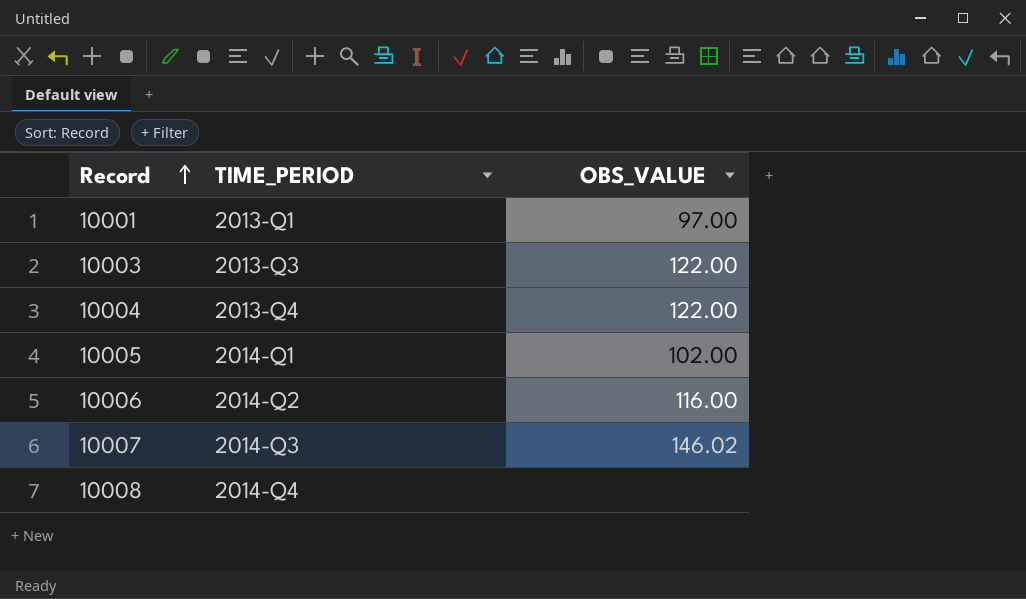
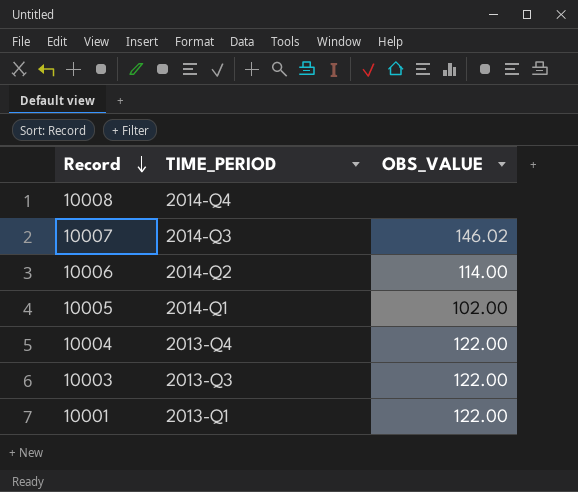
row order: Record ascending -> Record descending
10006 | OBS_VALUE: 116.00 -> 114.00
10001 | OBS_VALUE: 97.00 -> 122.00

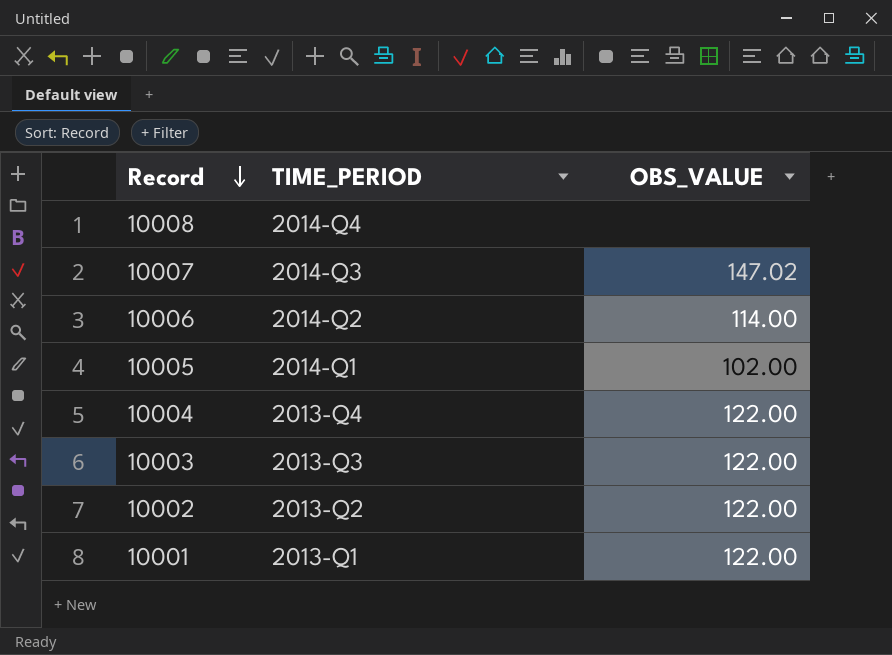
10007 | OBS_VALUE: 146.02 -> 147.02
row 10002: none -> 2013-Q2 | 122.00

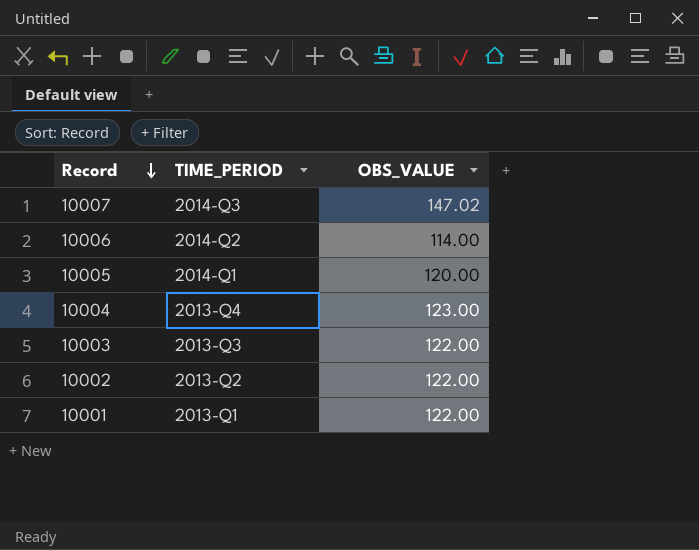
row 10008: 2014-Q4 | none -> none
10005 | OBS_VALUE: 102.00 -> 120.00
10004 | OBS_VALUE: 122.00 -> 123.00

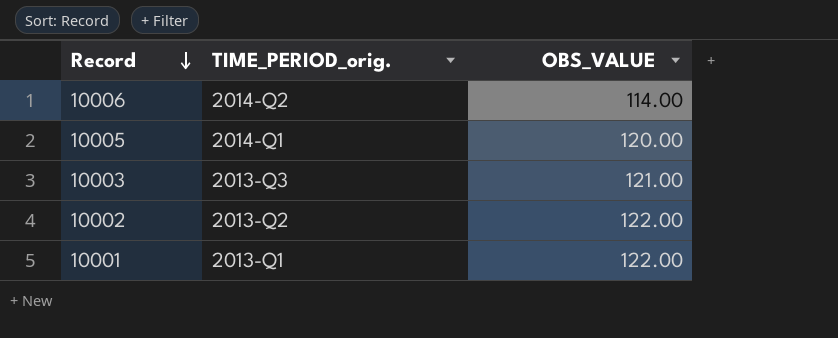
column name: TIME_PERIOD -> TIME_PERIOD_orig.
row 10007: 2014-Q3 | 147.02 -> none
row 10004: 2013-Q4 | 123.00 -> none
10003 | OBS_VALUE: 122.00 -> 121.00

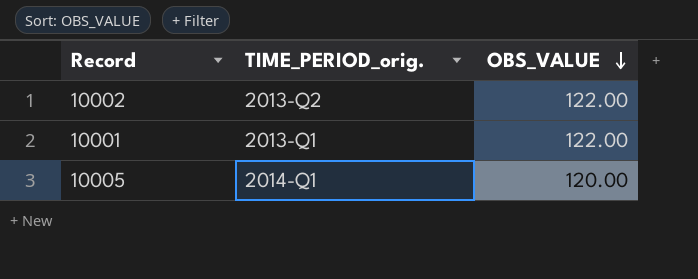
row order: Record descending -> OBS_VALUE descending
row 10006: 2014-Q2 | 114.00 -> none
row 10003: 2013-Q3 | 121.00 -> none

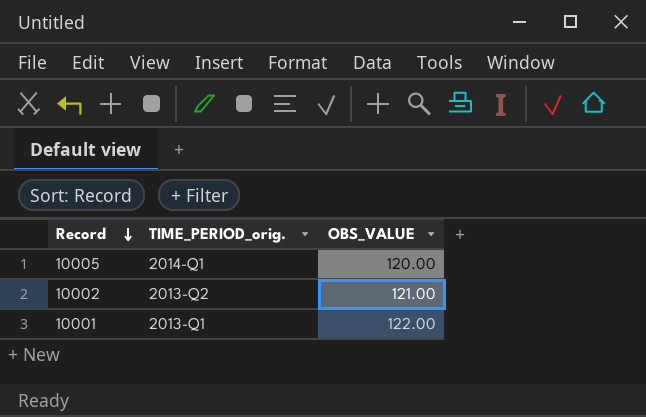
row order: OBS_VALUE descending -> Record descending
10002 | OBS_VALUE: 122.00 -> 121.00

